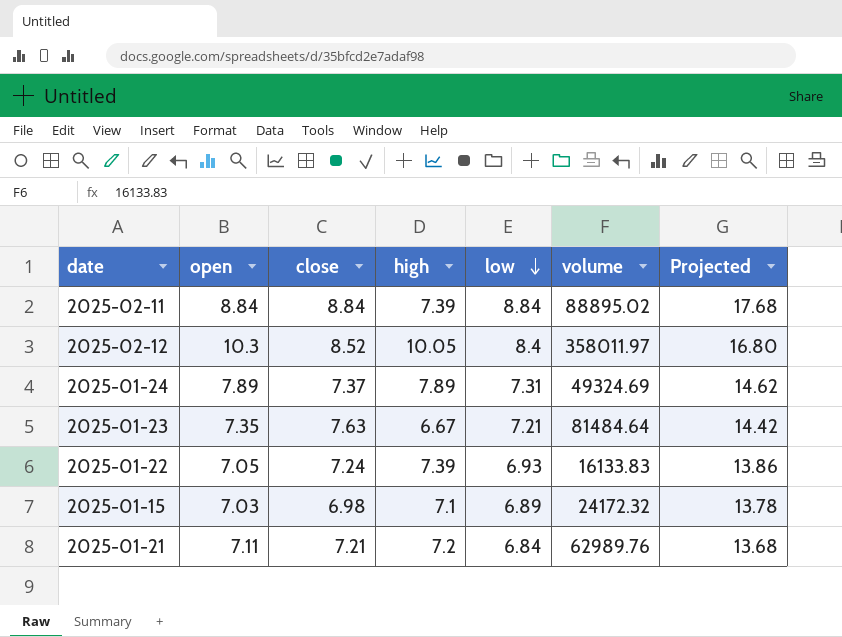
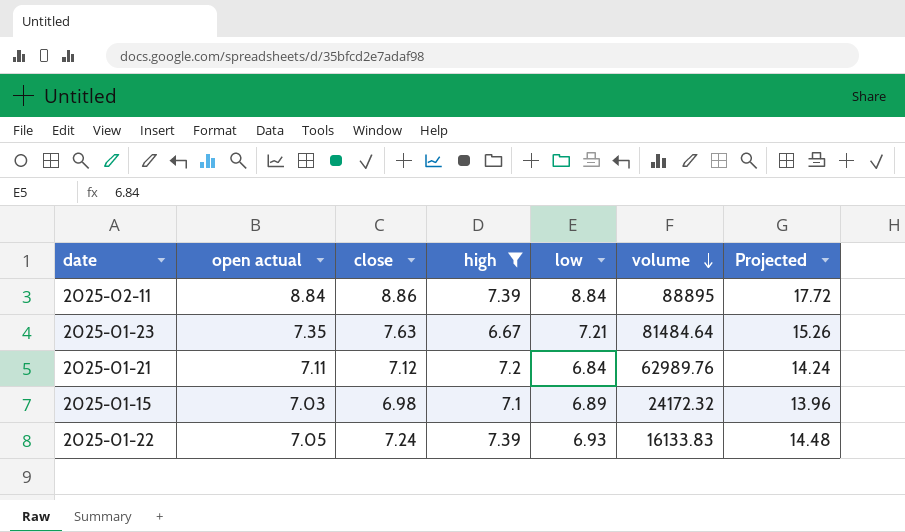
filter: none -> high <= 7.39
row order: low descending -> volume descending
column name: open -> open actual
column Projected | formula: [low] * 2 -> [close] * 2
2025-02-11 | close: 8.84 -> 8.86
2025-02-11 | volume: 88895.02 -> 88895
2025-01-21 | close: 7.21 -> 7.12

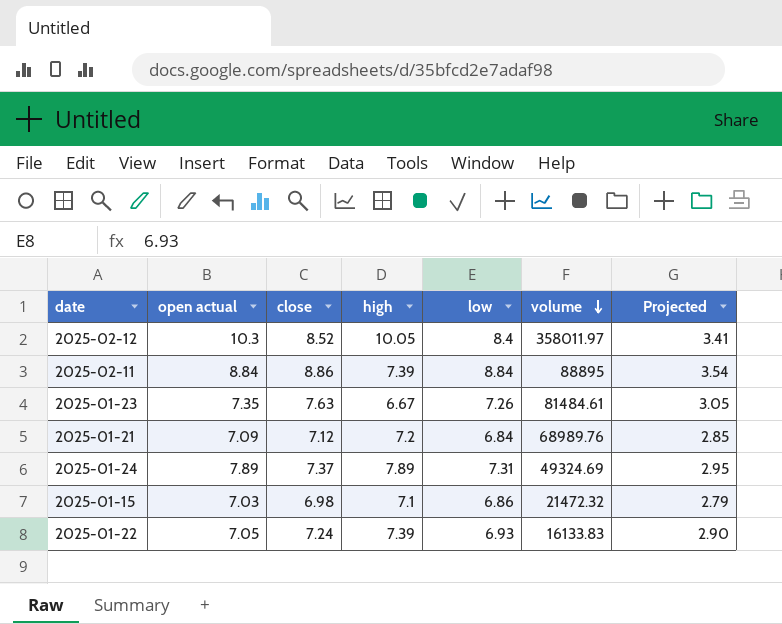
filter: high <= 7.39 -> none
column Projected | formula: [close] * 2 -> [close] * 0.4
2025-01-23 | low: 7.21 -> 7.26
2025-01-23 | volume: 81484.64 -> 81484.61
2025-01-21 | open actual: 7.11 -> 7.09
2025-01-21 | volume: 62989.76 -> 68989.76
2025-01-15 | low: 6.89 -> 6.86
2025-01-15 | volume: 24172.32 -> 21472.32

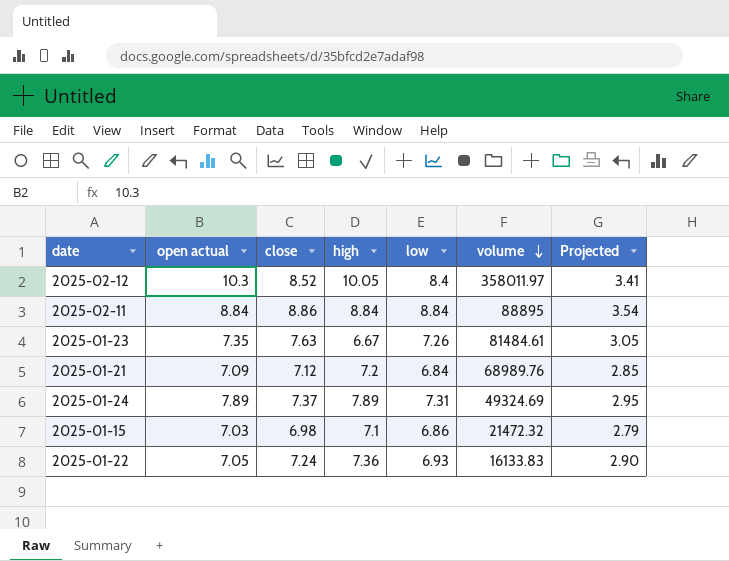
2025-02-11 | high: 7.39 -> 8.84
2025-01-22 | high: 7.39 -> 7.36

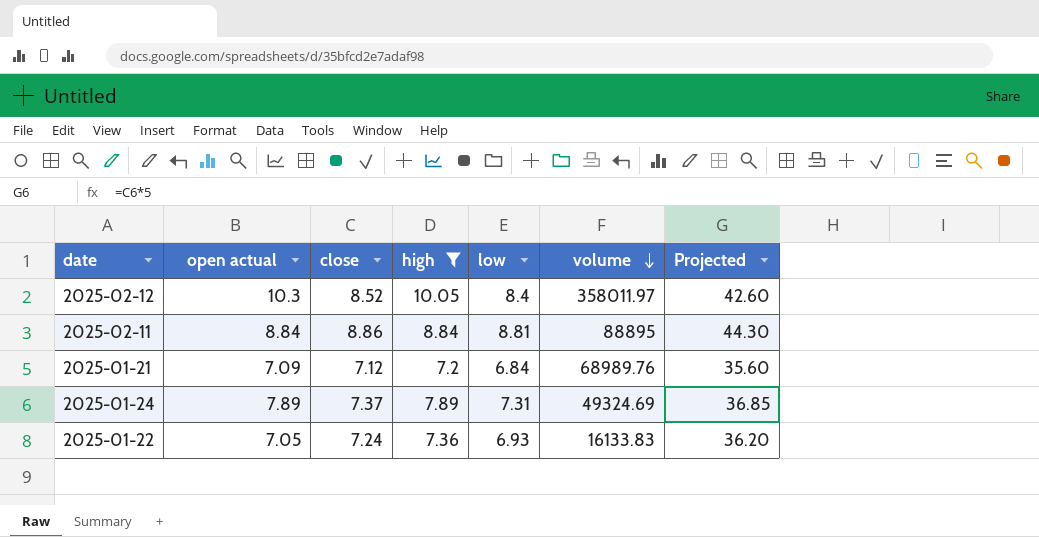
filter: none -> high >= 7.2
column Projected | formula: [close] * 0.4 -> [close] * 5
2025-02-11 | low: 8.84 -> 8.81

